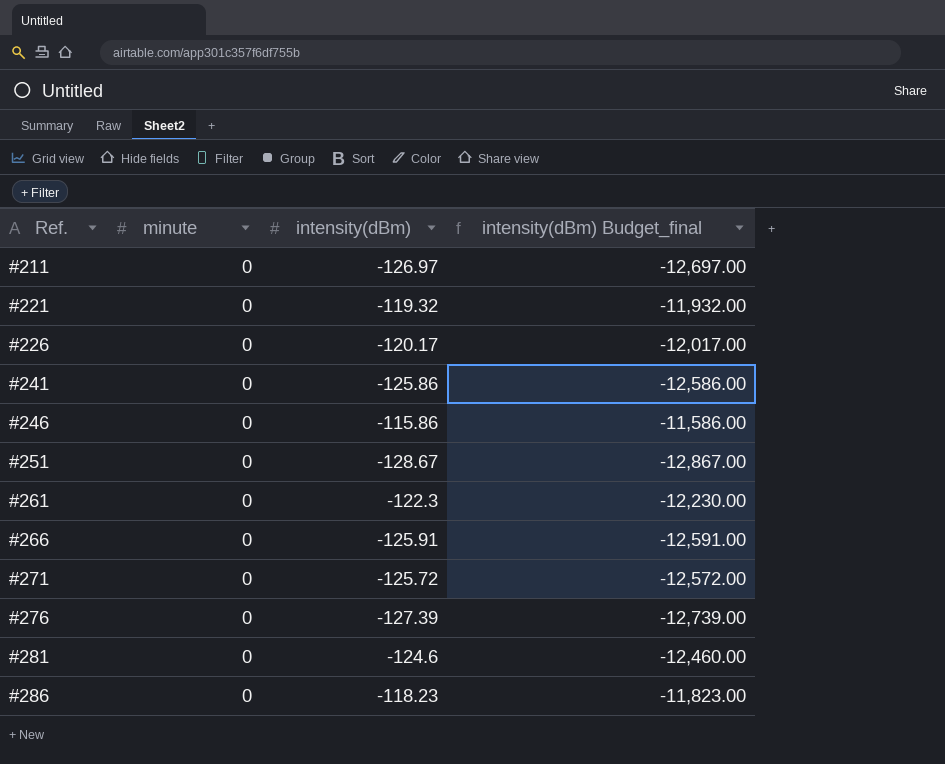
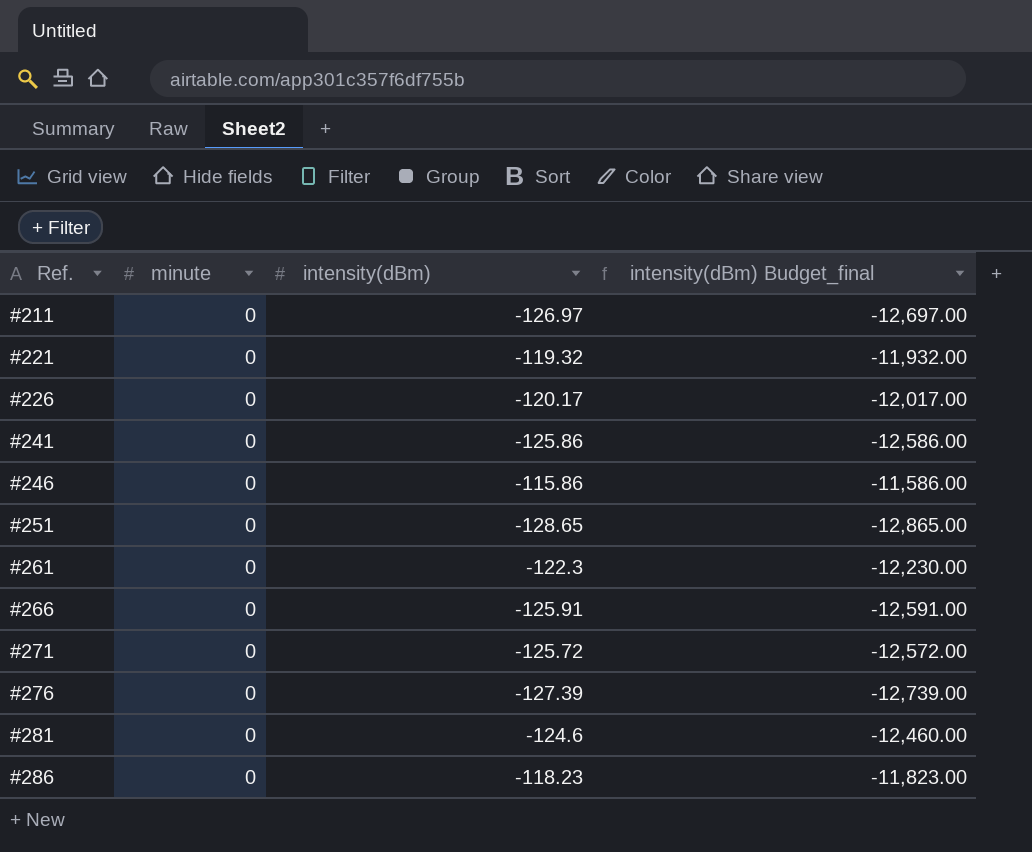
#251 | intensity(dBm): -128.67 -> -128.65
#251 | intensity(dBm) Budget_final: -12,867.00 -> -12,865.00

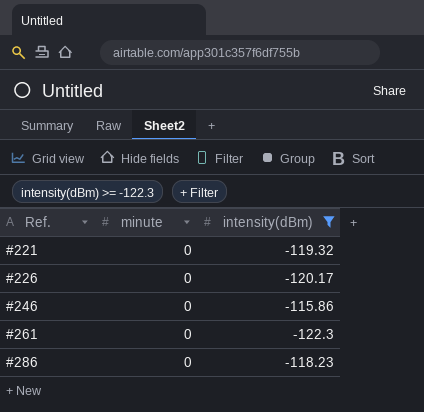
filter: none -> intensity(dBm) >= -122.3
column intensity(dBm) Budget_final | formula: [intensity(dBm)] * 100 -> none

